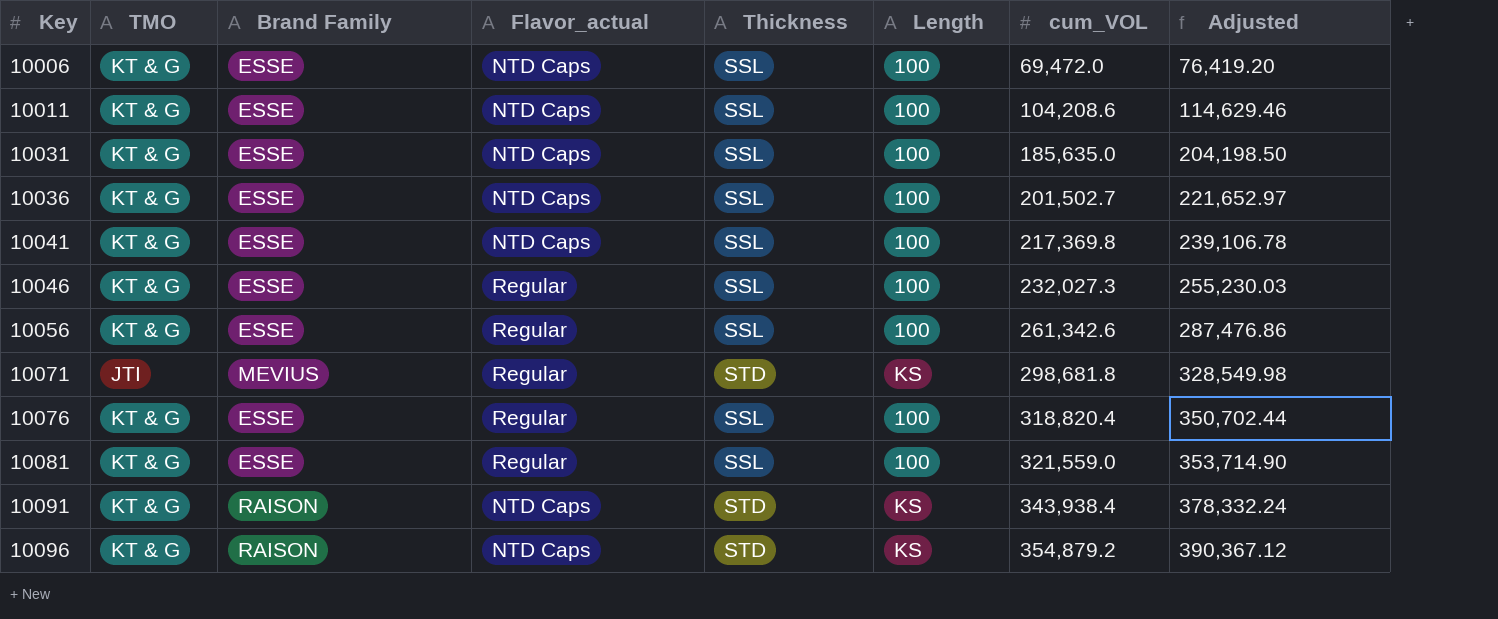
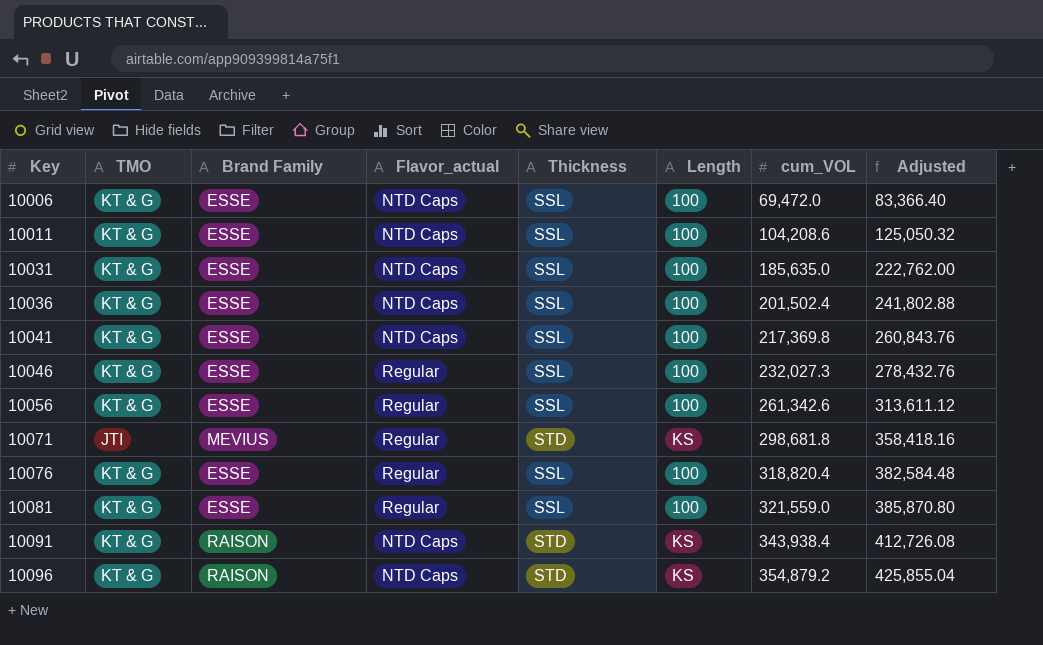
column Adjusted | formula: [cum_VOL] * 1.1 -> [cum_VOL] * 1.2
10036 | cum_VOL: 201,502.7 -> 201,502.4

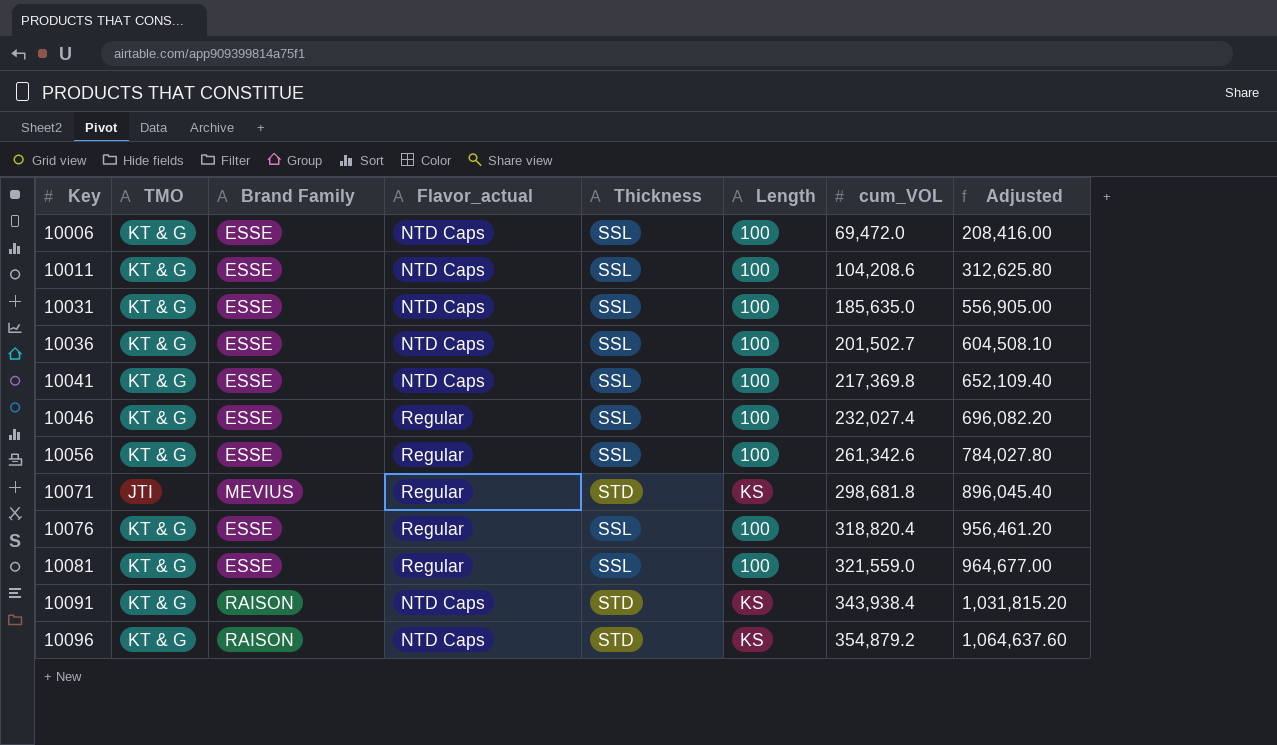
column Adjusted | formula: [cum_VOL] * 1.2 -> [cum_VOL] * 3
10036 | cum_VOL: 201,502.4 -> 201,502.7
10046 | cum_VOL: 232,027.3 -> 232,027.4

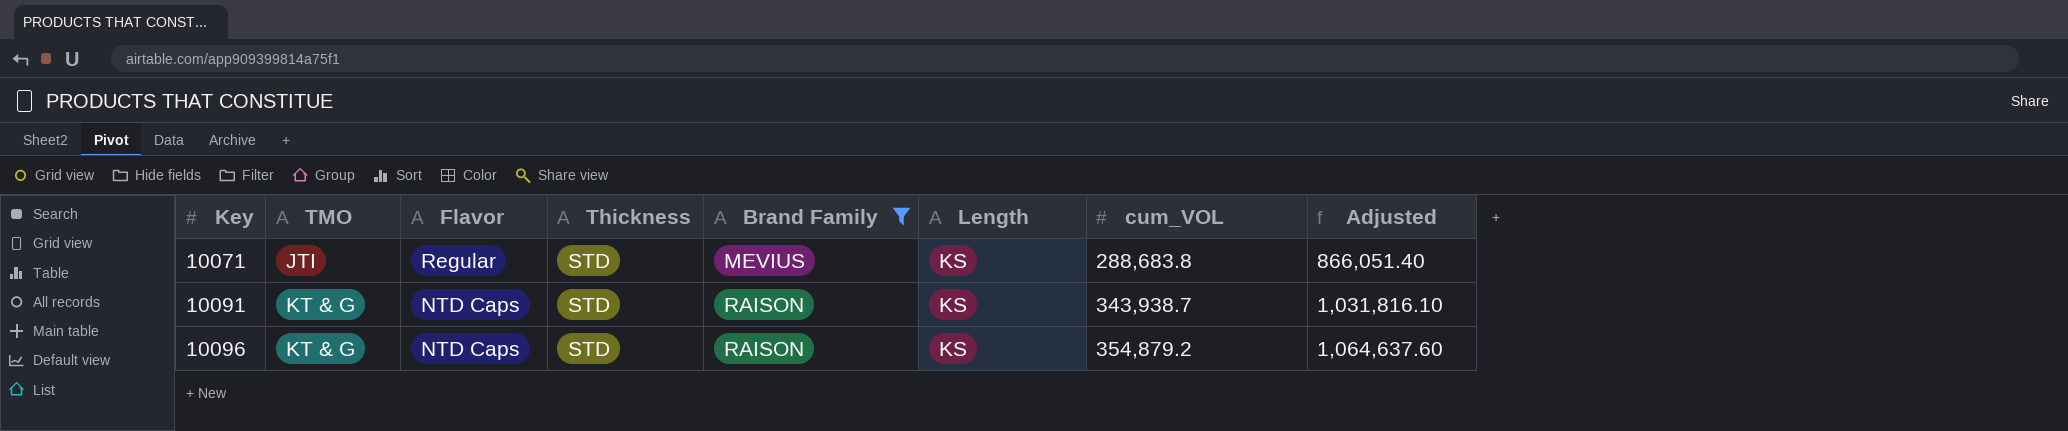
filter: none -> Brand Family != ESSE
column name: Flavor_actual -> Flavor
column Brand Family | position: 3 -> 5
10071 | cum_VOL: 298,681.8 -> 288,683.8
10071 | Adjusted: 896,045.40 -> 866,051.40
10091 | cum_VOL: 343,938.4 -> 343,938.7
10091 | Adjusted: 1,031,815.20 -> 1,031,816.10

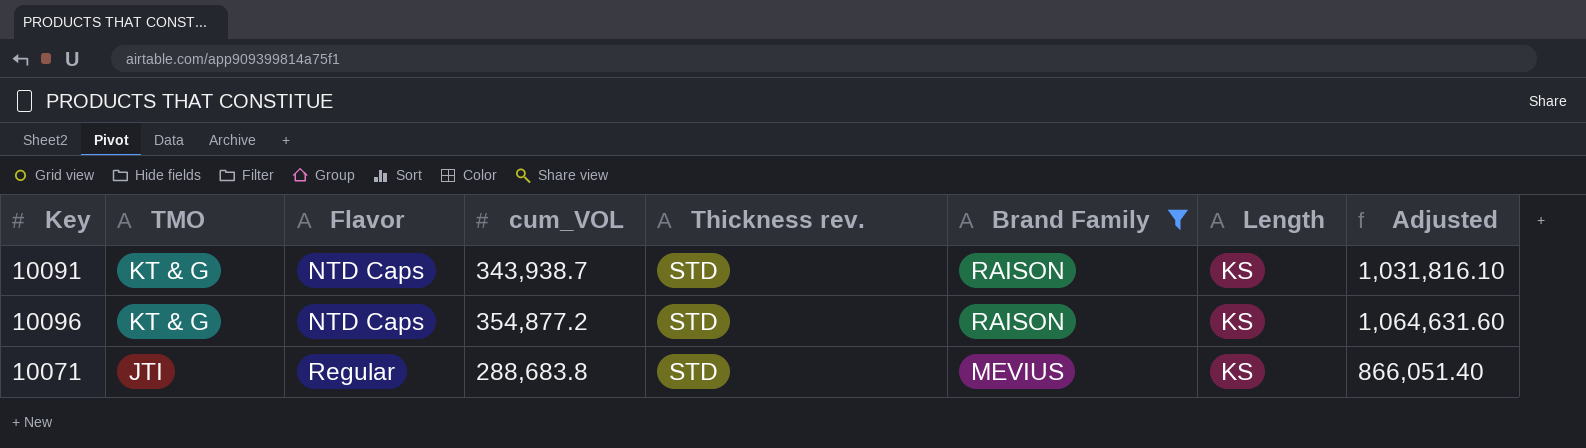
row order: Key ascending -> TMO descending
column cum_VOL | position: 7 -> 4
column name: Thickness -> Thickness rev.
10096 | cum_VOL: 354,879.2 -> 354,877.2
10096 | Adjusted: 1,064,637.60 -> 1,064,631.60

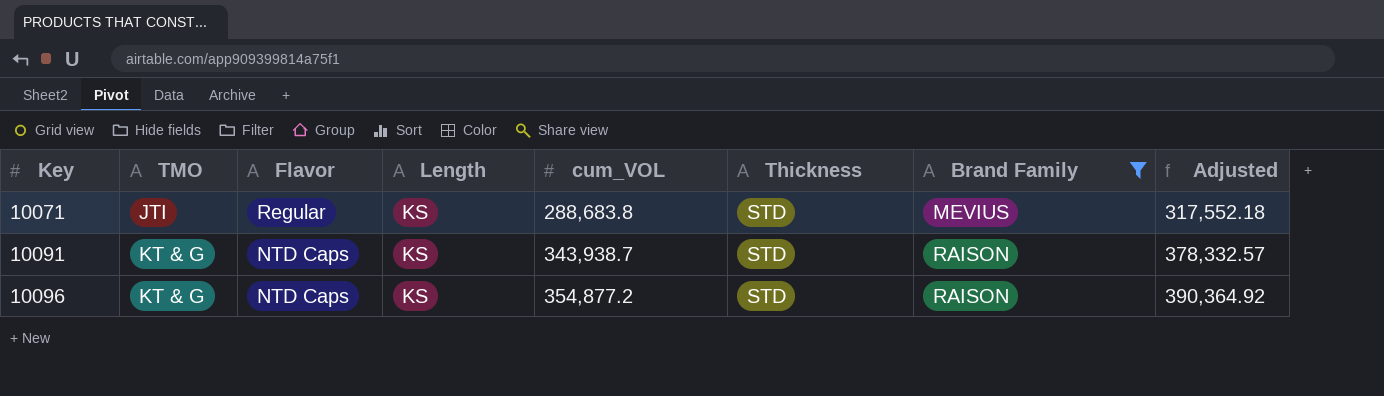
row order: TMO descending -> Key ascending
column Length | position: 7 -> 4
column name: Thickness rev. -> Thickness
column Adjusted | formula: [cum_VOL] * 3 -> [cum_VOL] * 1.1

